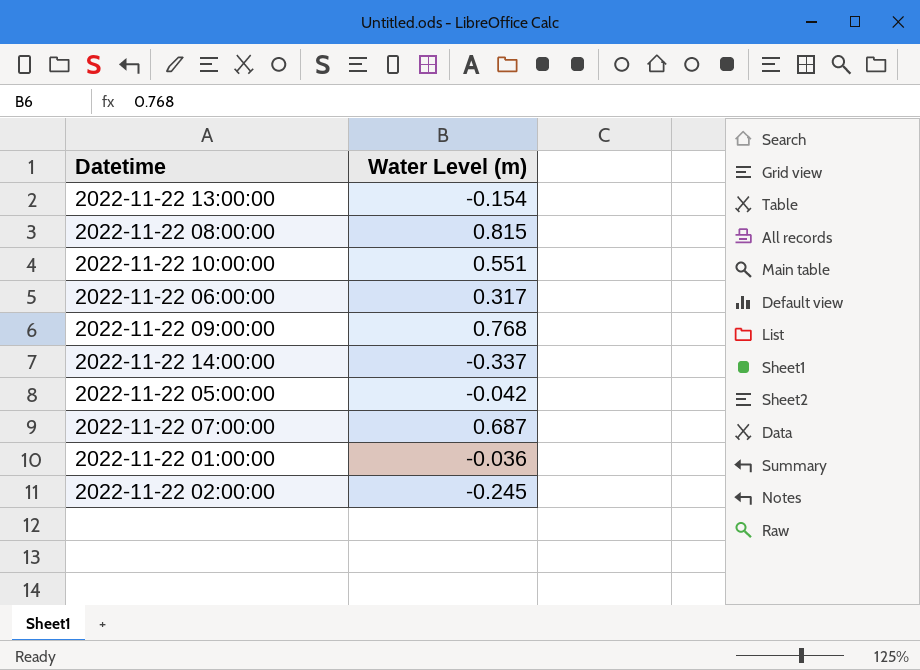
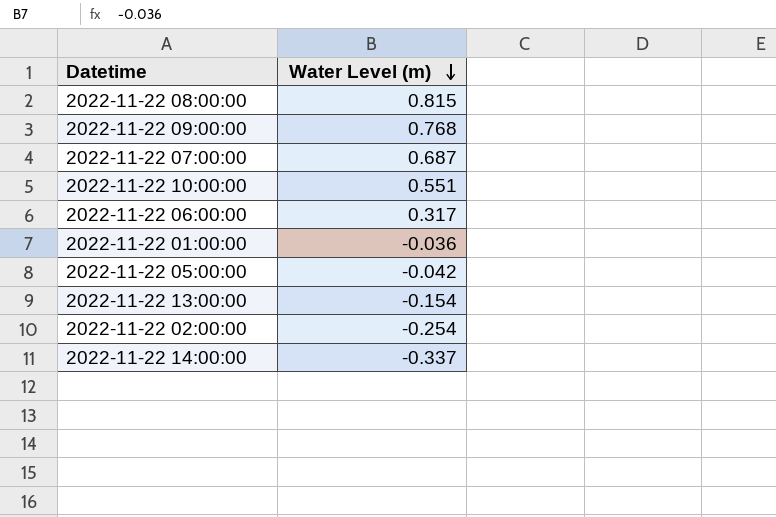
row order: none -> Water Level (m) descending
2022-11-22 02:00:00 | Water Level (m): -0.245 -> -0.254

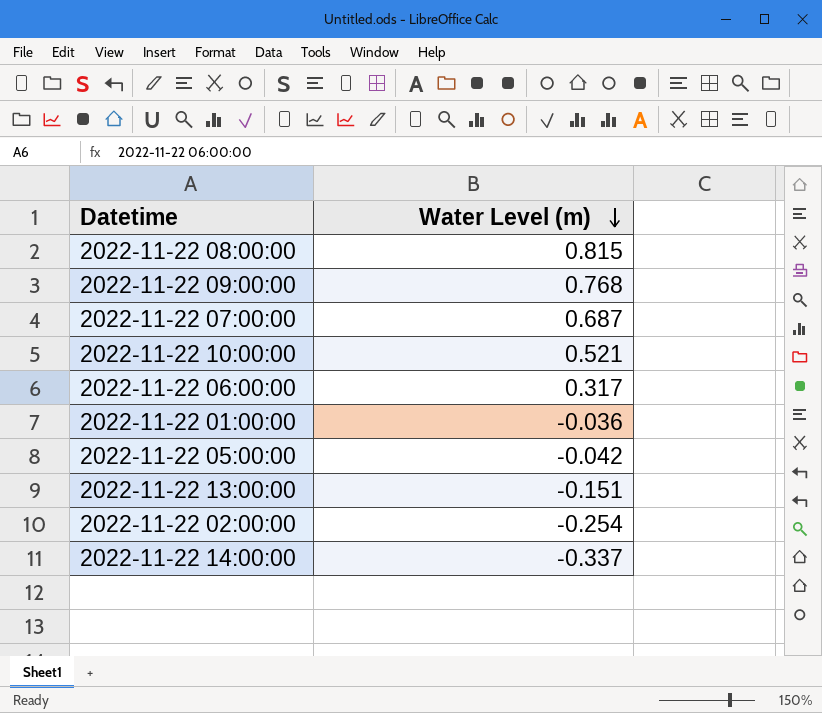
2022-11-22 10:00:00 | Water Level (m): 0.551 -> 0.521
2022-11-22 13:00:00 | Water Level (m): -0.154 -> -0.151

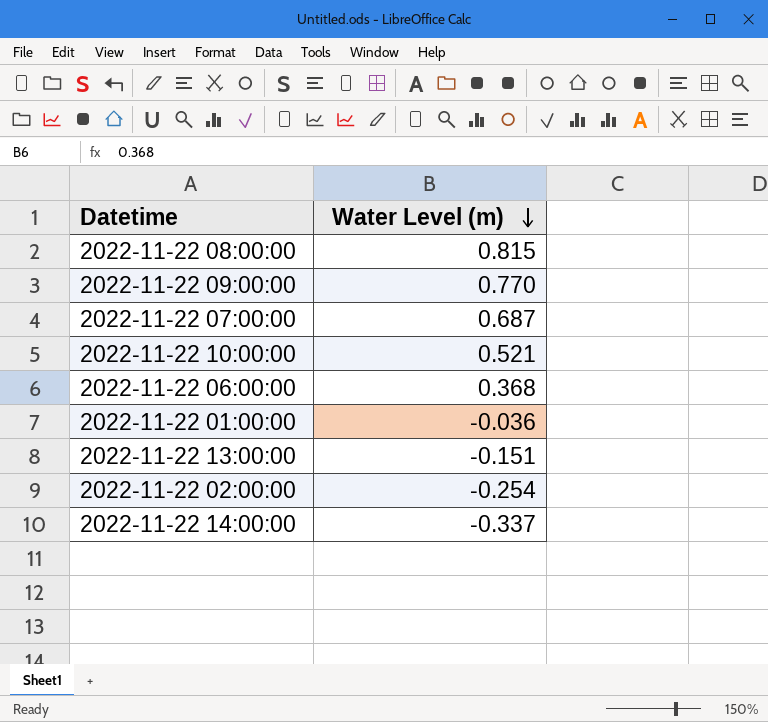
row 2022-11-22 05:00:00: -0.042 -> none
2022-11-22 09:00:00 | Water Level (m): 0.768 -> 0.770
2022-11-22 06:00:00 | Water Level (m): 0.317 -> 0.368

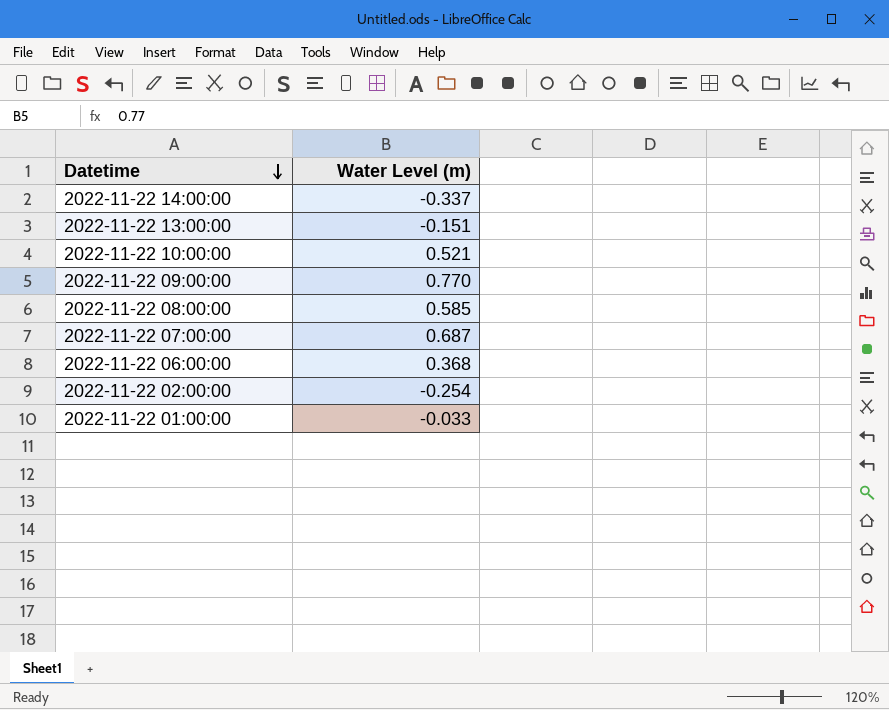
row order: Water Level (m) descending -> Datetime descending
2022-11-22 08:00:00 | Water Level (m): 0.815 -> 0.585
2022-11-22 01:00:00 | Water Level (m): -0.036 -> -0.033

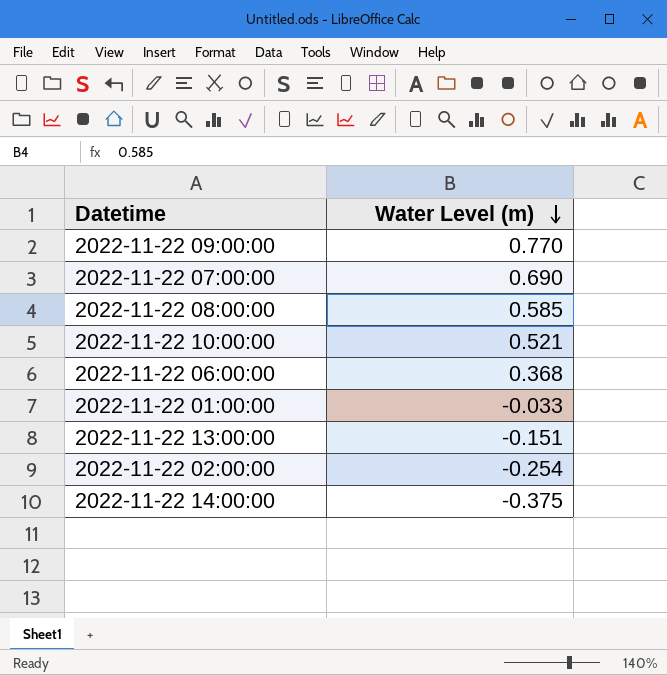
row order: Datetime descending -> Water Level (m) descending
2022-11-22 07:00:00 | Water Level (m): 0.687 -> 0.690
2022-11-22 14:00:00 | Water Level (m): -0.337 -> -0.375

